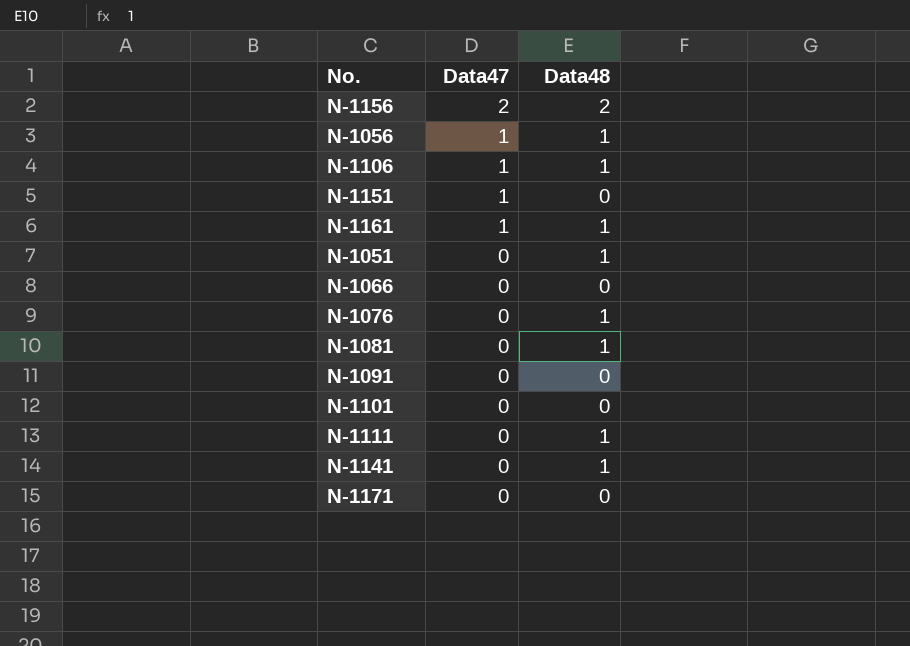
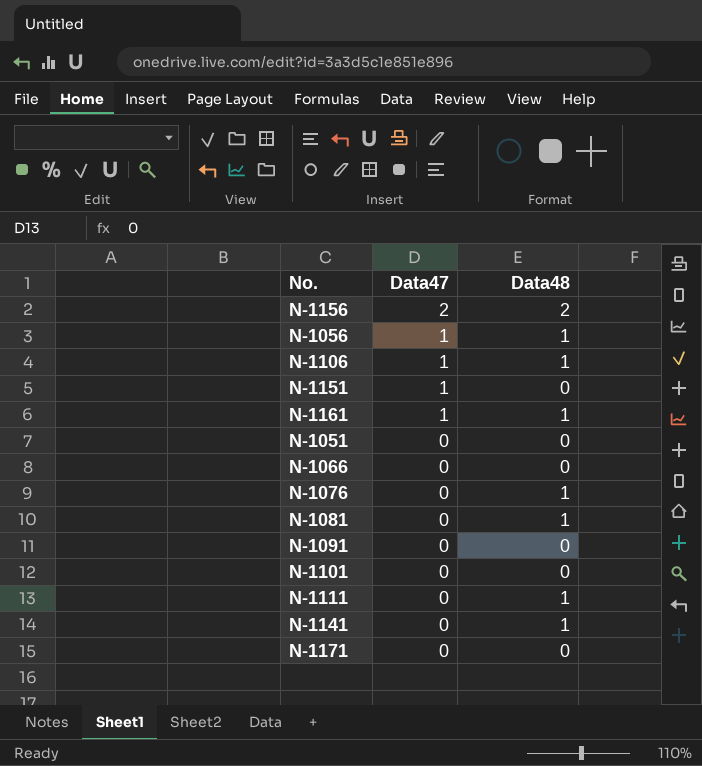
N-1051 | Data48: 1 -> 0

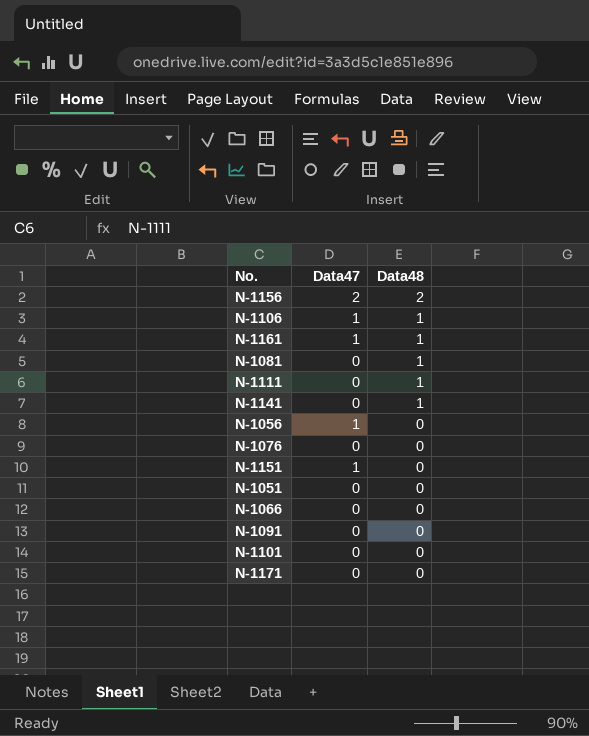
row order: Data47 descending -> Data48 descending
N-1056 | Data48: 1 -> 0
N-1076 | Data48: 1 -> 0

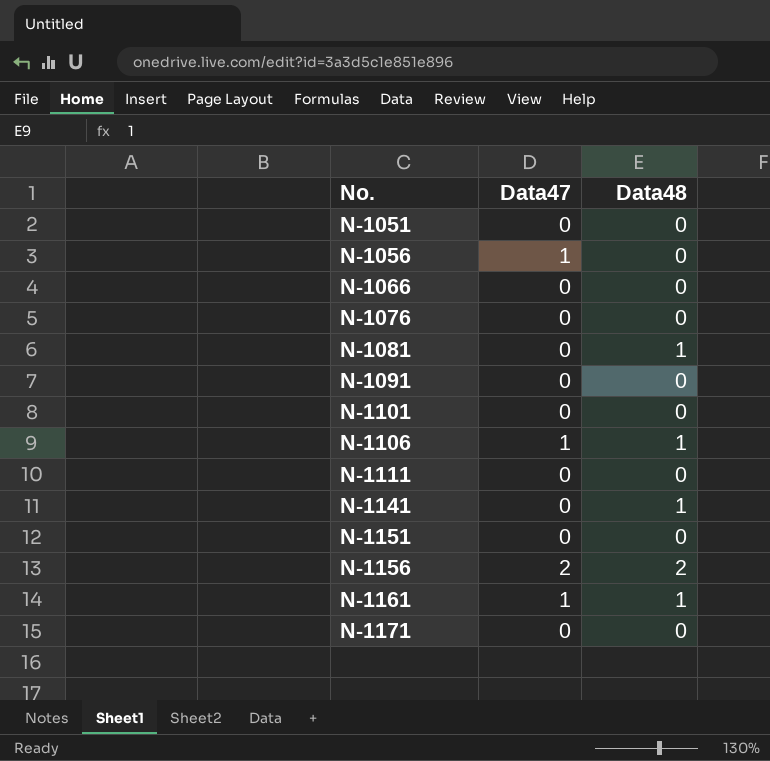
row order: Data48 descending -> No. ascending
N-1111 | Data48: 1 -> 0
N-1151 | Data47: 1 -> 0

